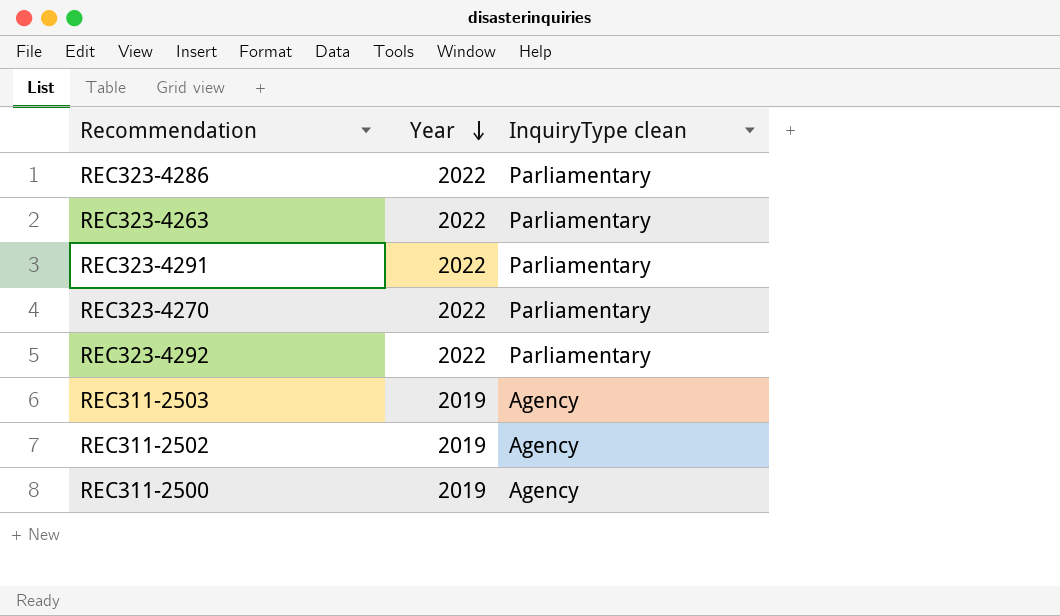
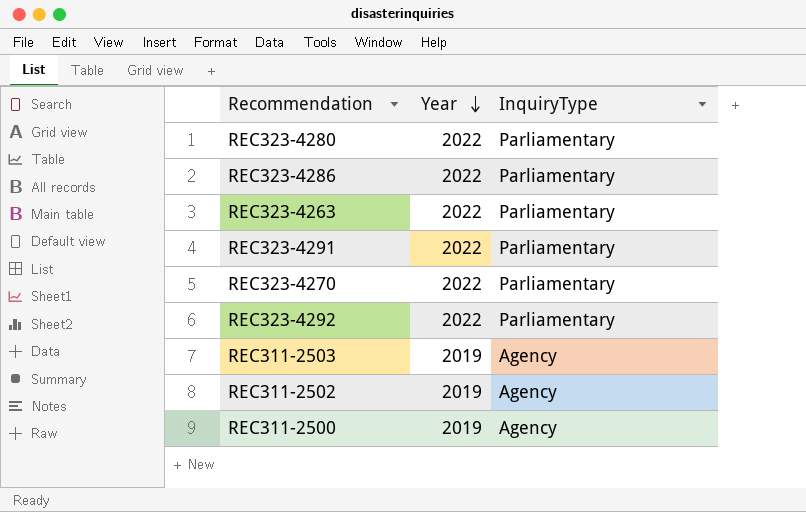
column name: InquiryType clean -> InquiryType
row REC323-4280: none -> 2022 | Parliamentary

